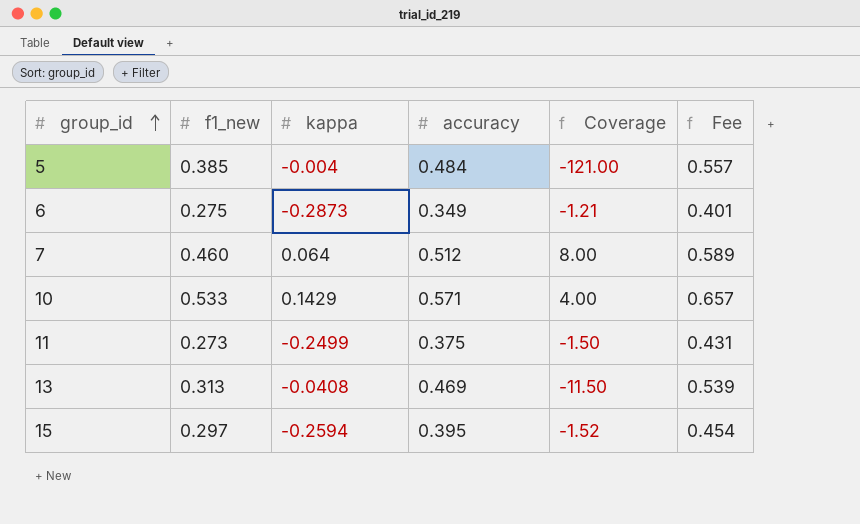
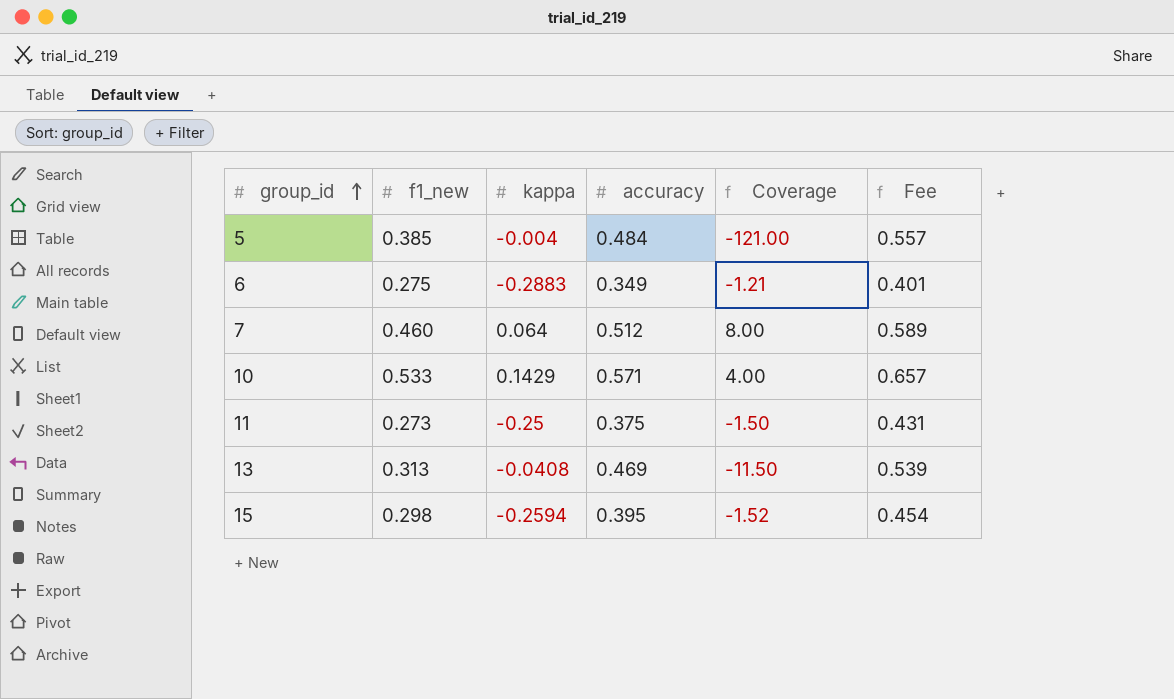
6 | kappa: -0.2873 -> -0.2883
11 | kappa: -0.2499 -> -0.25
15 | f1_new: 0.297 -> 0.298

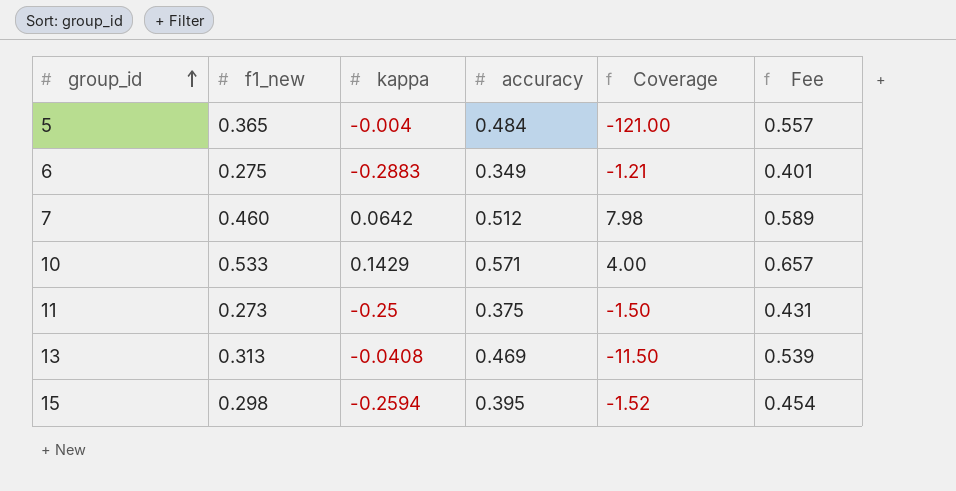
5 | f1_new: 0.385 -> 0.365
7 | kappa: 0.064 -> 0.0642
7 | Coverage: 8.00 -> 7.98

